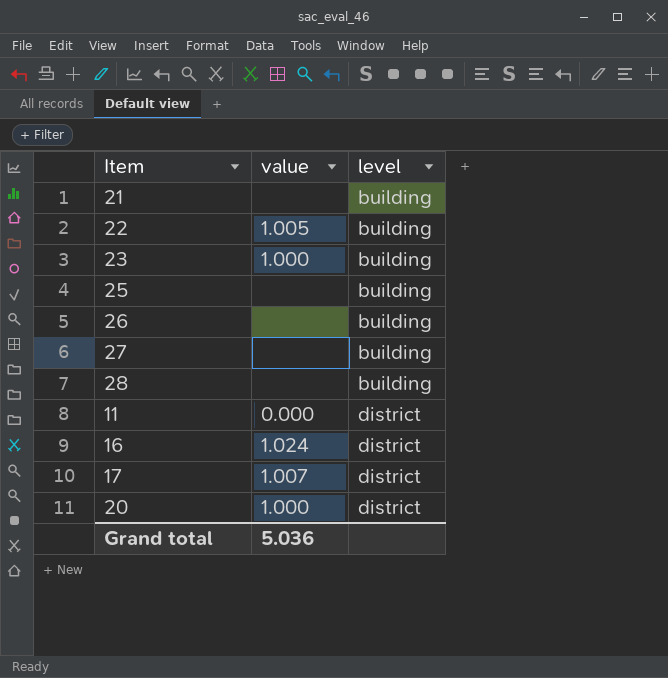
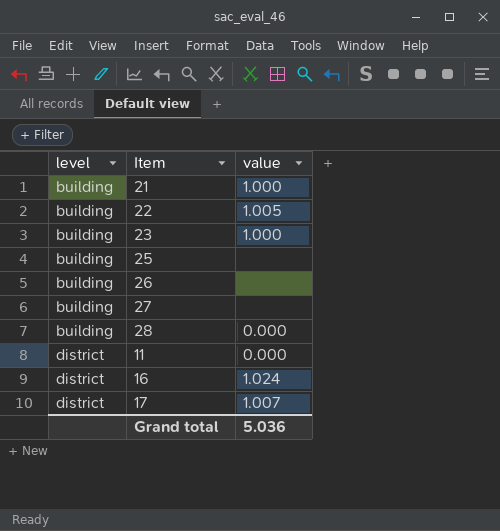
column level | position: 3 -> 1
row 20: 1.000 | district -> none
21 | value: none -> 1.000
28 | value: none -> 0.000

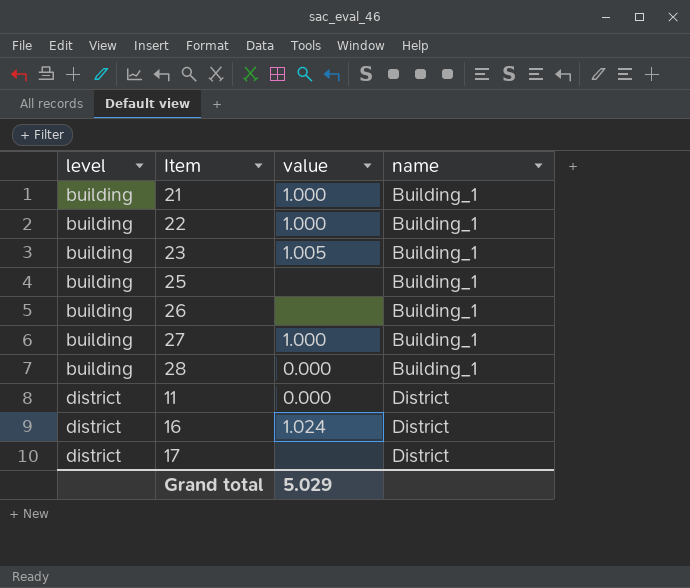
column name | position: none -> 4
22 | value: 1.005 -> 1.000
23 | value: 1.000 -> 1.005
27 | value: none -> 1.000
17 | value: 1.007 -> none
Grand total | value: 5.036 -> 5.029

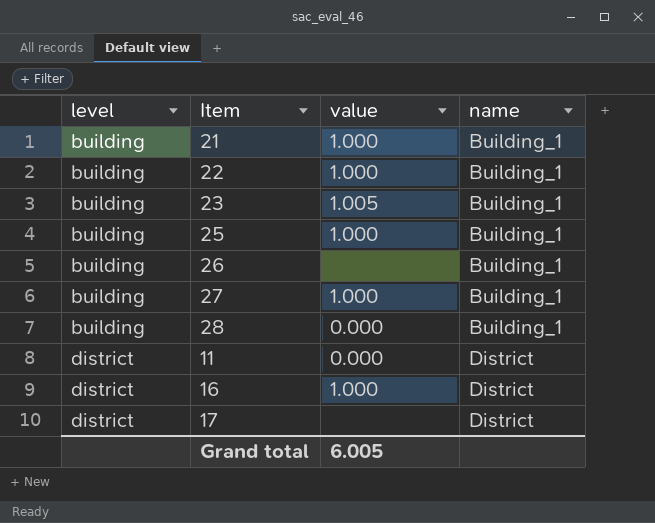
25 | value: none -> 1.000
16 | value: 1.024 -> 1.000
Grand total | value: 5.029 -> 6.005

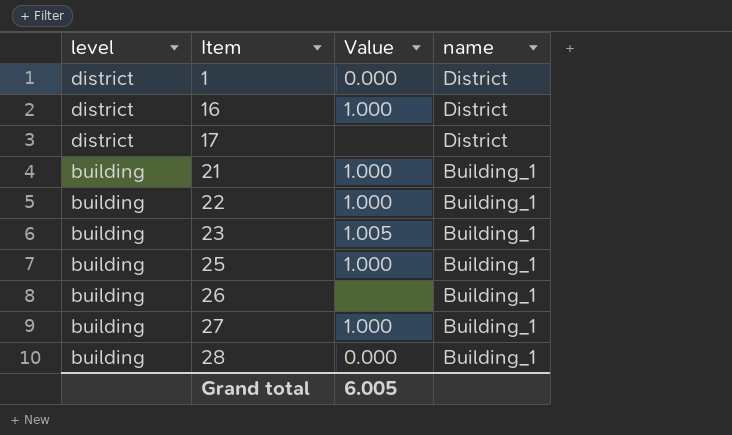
row order: level ascending -> level descending
column name: value -> Value
row 11: district | 0.000 | District -> none
row 1: none -> district | 0.000 | District

